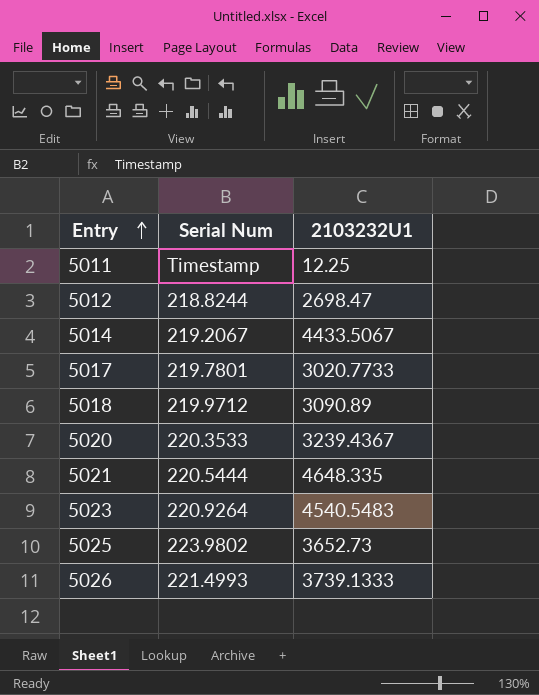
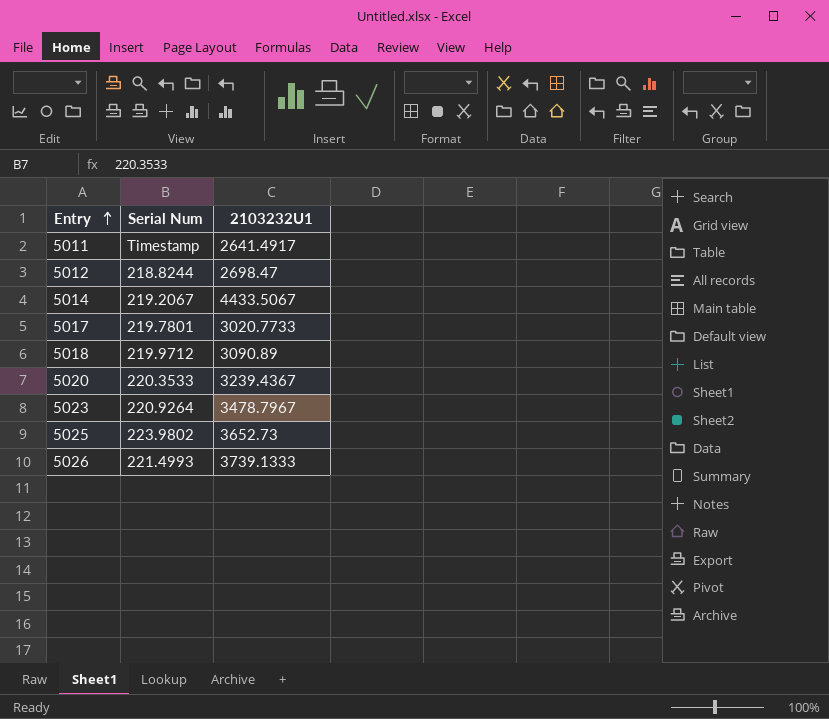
row 5021: 220.5444 | 4648.335 -> none
5011 | 2103232U1: 12.25 -> 2641.4917
5023 | 2103232U1: 4540.5483 -> 3478.7967

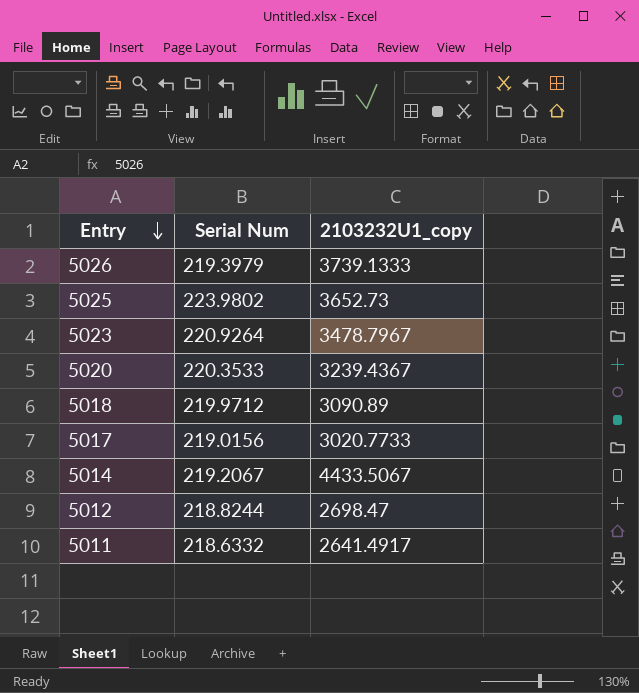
row order: Entry ascending -> Entry descending
column name: 2103232U1 -> 2103232U1_copy
5026 | Serial Num: 221.4993 -> 219.3979
5017 | Serial Num: 219.7801 -> 219.0156
5011 | Serial Num: Timestamp -> 218.6332

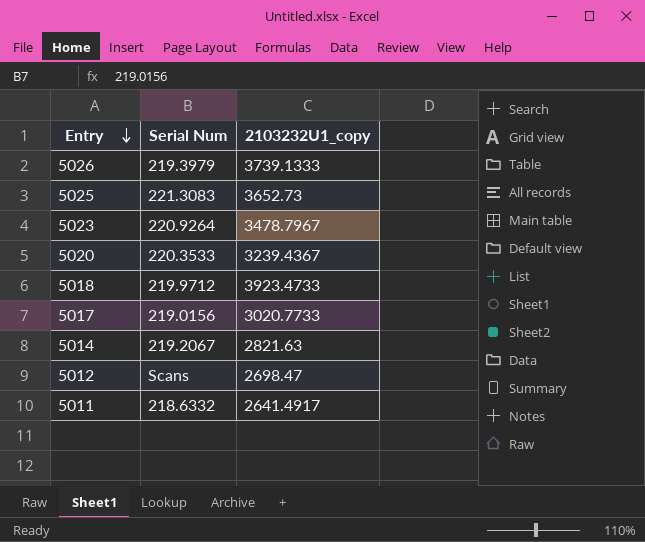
5025 | Serial Num: 223.9802 -> 221.3083
5018 | 2103232U1_copy: 3090.89 -> 3923.4733
5014 | 2103232U1_copy: 4433.5067 -> 2821.63
5012 | Serial Num: 218.8244 -> Scans

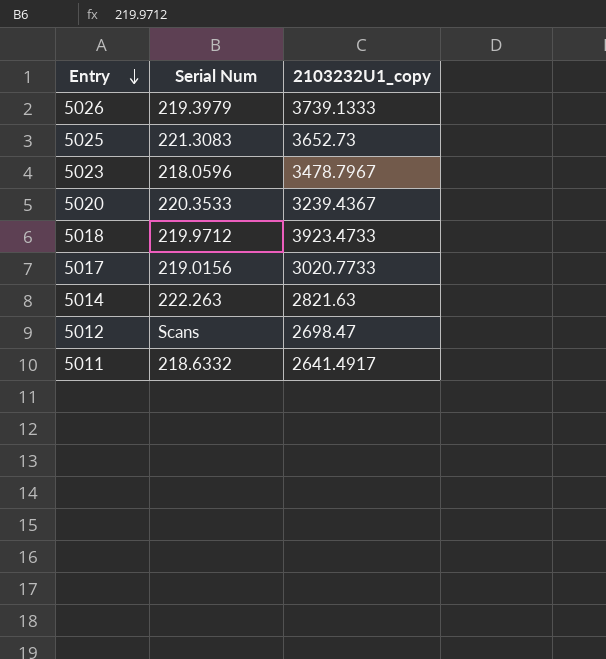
5023 | Serial Num: 220.9264 -> 218.0596
5014 | Serial Num: 219.2067 -> 222.263

